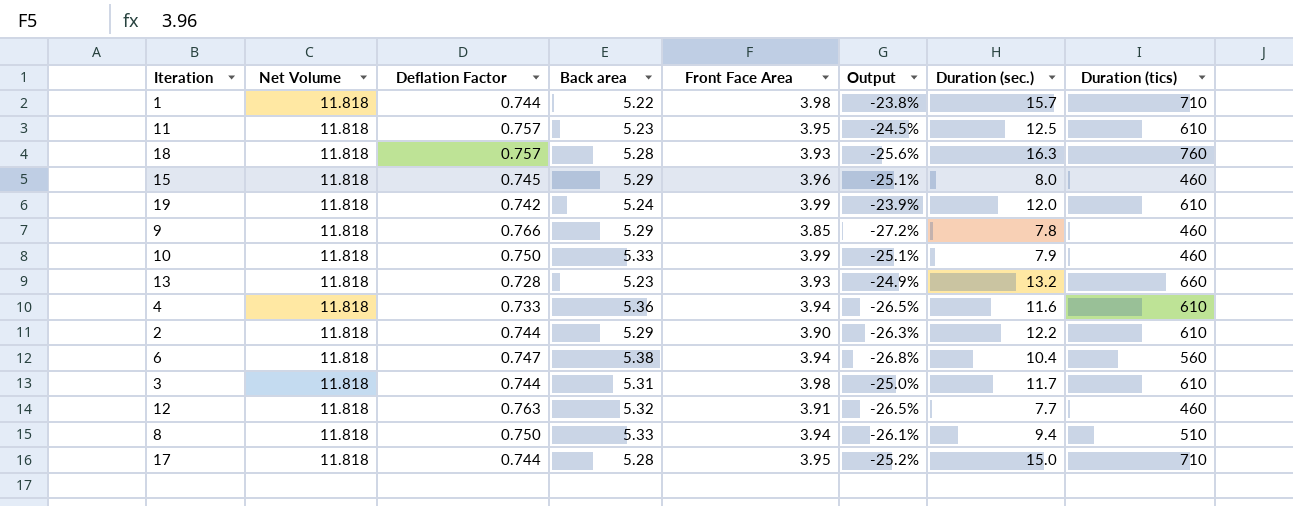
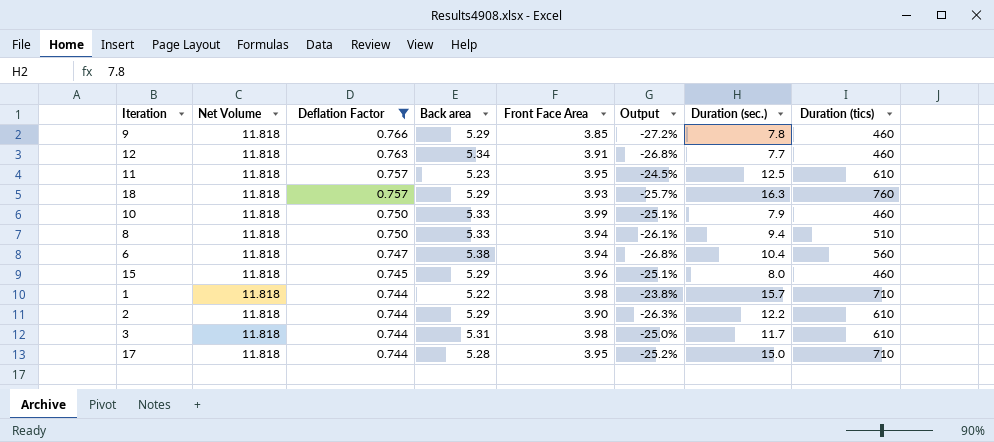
filter: none -> Deflation Factor >= 0.744
row order: none -> Deflation Factor descending
12 | Back area: 5.32 -> 5.34
12 | Output: -26.5% -> -26.8%
18 | Back area: 5.28 -> 5.29
18 | Output: -25.6% -> -25.7%

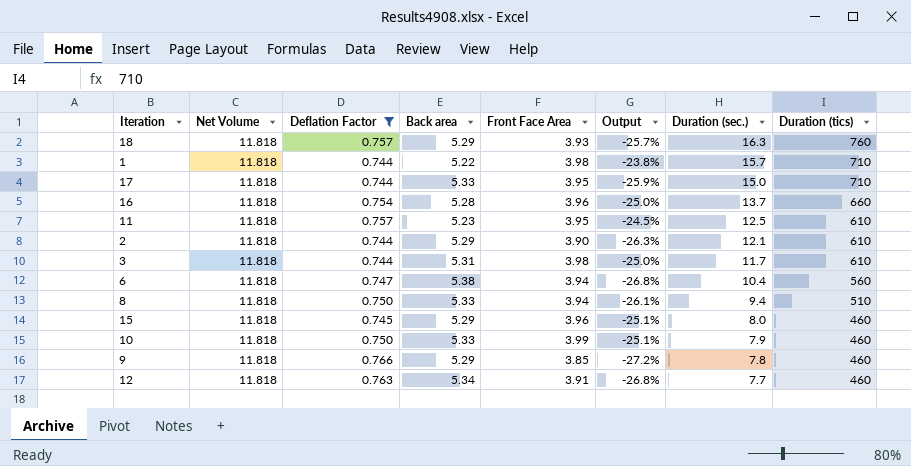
row order: Deflation Factor descending -> Duration (sec.) descending
17 | Back area: 5.28 -> 5.33
17 | Output: -25.2% -> -25.9%
row 16: none -> 11.818 | 0.754 | 5.28 | 3.96 | -25.0% | 13.7 | 660
2 | Duration (sec.): 12.2 -> 12.1

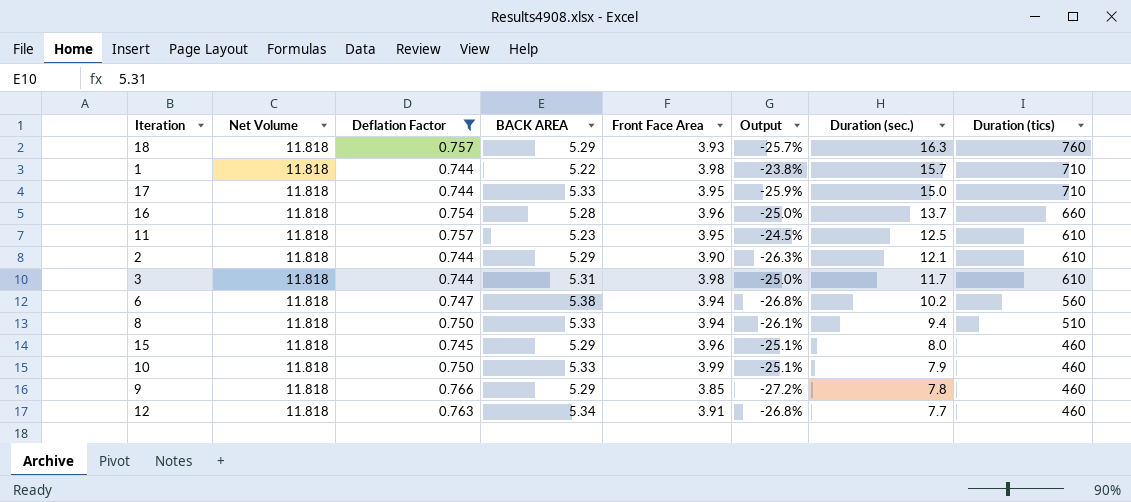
column name: Back area -> BACK AREA
6 | Duration (sec.): 10.4 -> 10.2

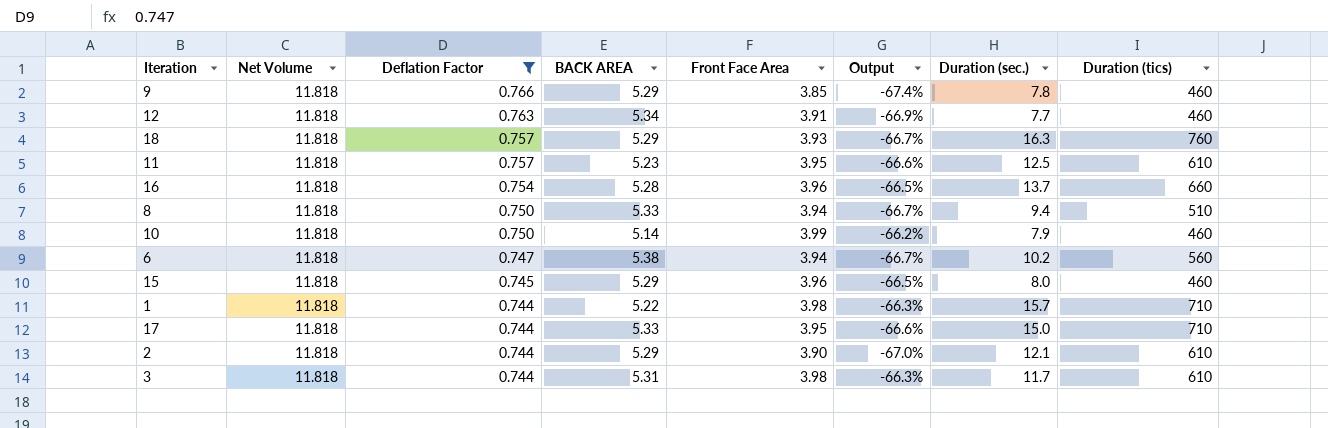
row order: Duration (sec.) descending -> Deflation Factor descending
column Output | formula: ([Front Face Area] - [BACK AREA]) / [BACK AREA] -> ([Front Face Area] - [Net Volume]) / [Net Volume]
10 | BACK AREA: 5.33 -> 5.14

